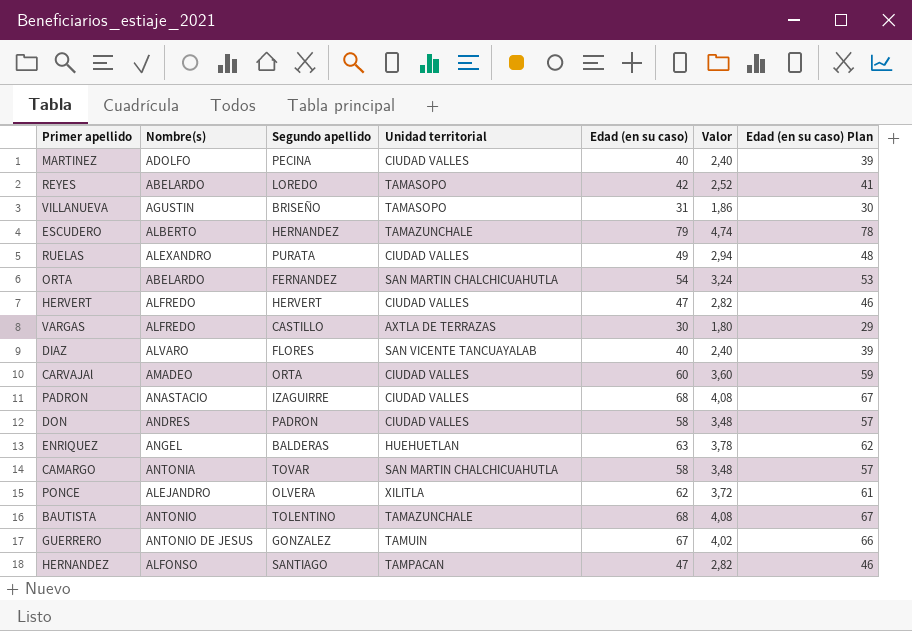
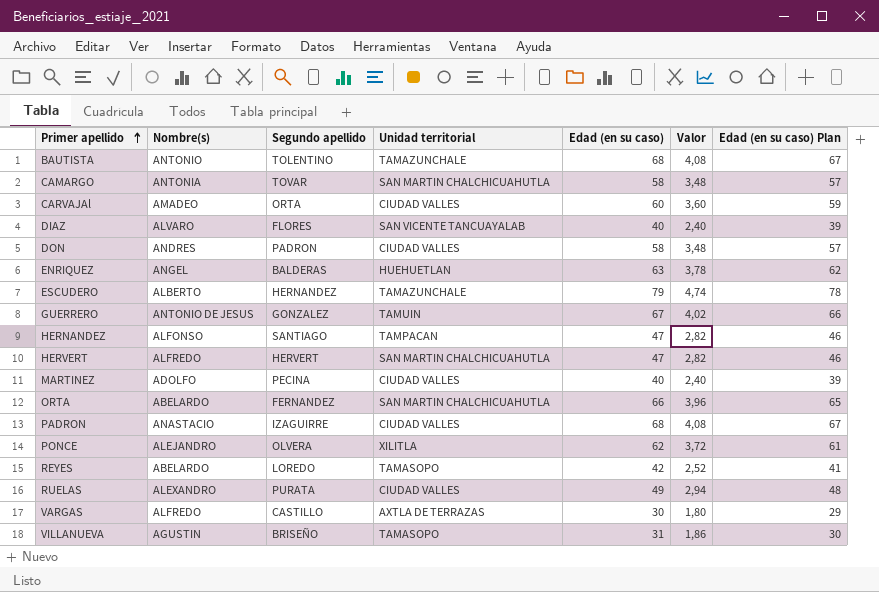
row order: none -> Primer apellido ascending
HERVERT | Unidad territorial: CIUDAD VALLES -> SAN MARTIN CHALCHICUAHUTLA
ORTA | Edad (en su caso): 54 -> 66
ORTA | Valor: 3,24 -> 3,96
ORTA | Edad (en su caso) Plan: 53 -> 65

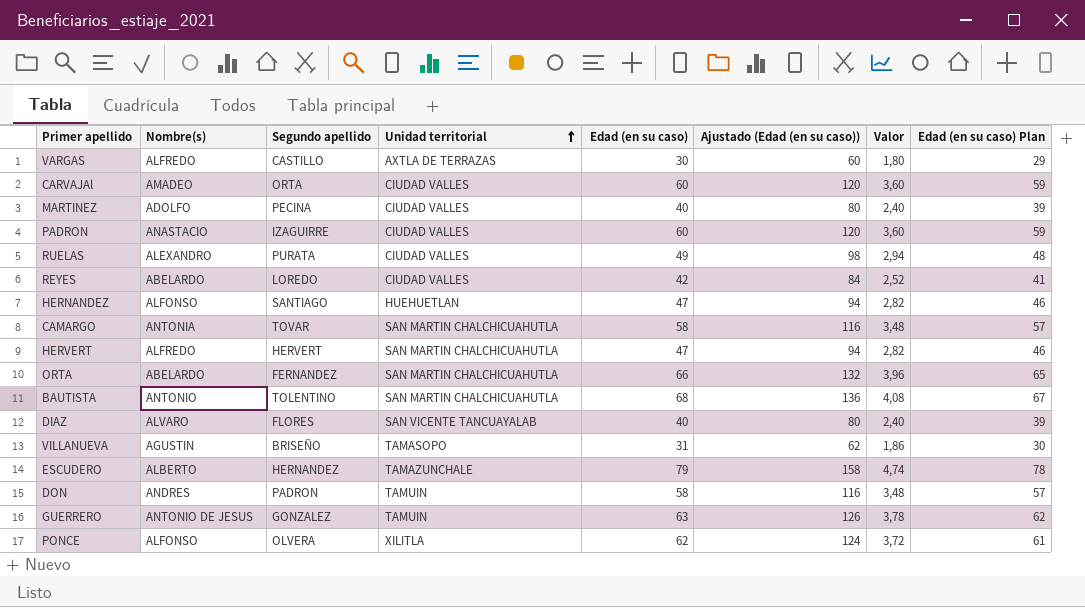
row order: Primer apellido ascending -> Unidad territorial ascending
column Ajustado (Edad (en su caso)) | formula: none -> [Edad (en su caso)] * 2
row ENRIQUEZ: ANGEL | BALDERAS | HUEHUETLAN | 63 | 3,78 | 62 -> none
PADRON | Edad (en su caso): 68 -> 60
PADRON | Valor: 4,08 -> 3,60
PADRON | Edad (en su caso) Plan: 67 -> 59
REYES | Unidad territorial: TAMASOPO -> CIUDAD VALLES
HERNANDEZ | Unidad territorial: TAMPACAN -> HUEHUETLAN
BAUTISTA | Unidad territorial: TAMAZUNCHALE -> SAN MARTIN CHALCHICUAHUTLA
DON | Unidad territorial: CIUDAD VALLES -> TAMUIN
GUERRERO | Edad (en su caso): 67 -> 63
GUERRERO | Valor: 4,02 -> 3,78
GUERRERO | Edad (en su caso) Plan: 66 -> 62
PONCE | Nombre(s): ALEJANDRO -> ALFONSO

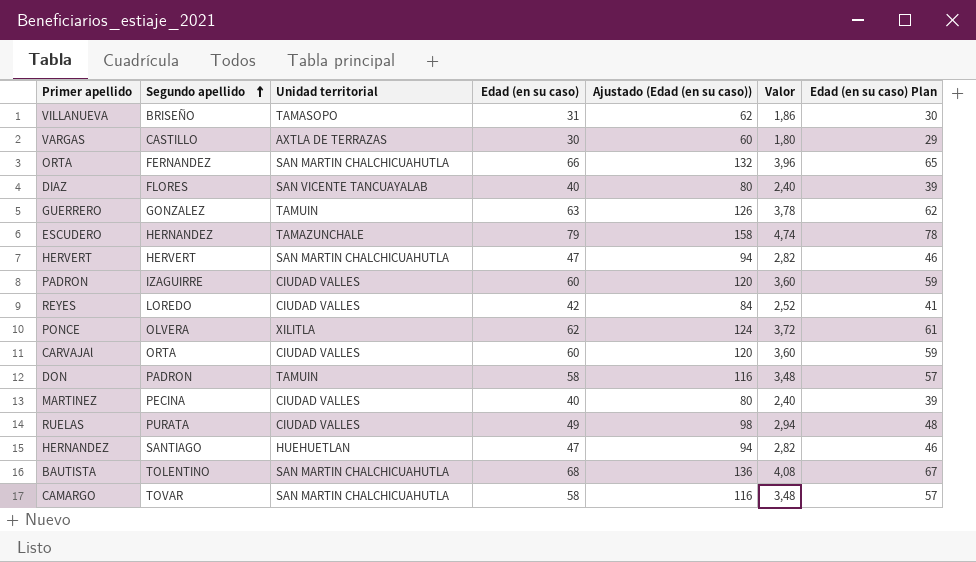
row order: Unidad territorial ascending -> Segundo apellido ascending
column Nombre(s) | position: 2 -> none

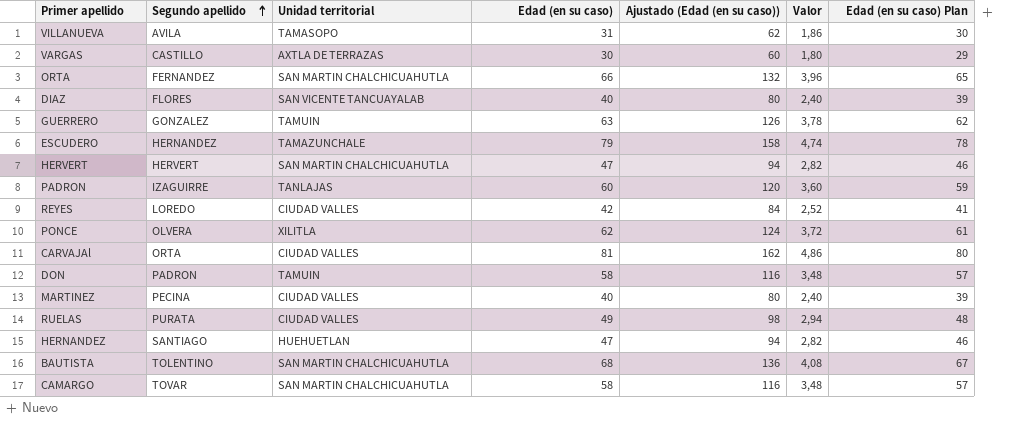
VILLANUEVA | Segundo apellido: BRISEÑO -> AVILA
PADRON | Unidad territorial: CIUDAD VALLES -> TANLAJAS
CARVAJAl | Edad (en su caso): 60 -> 81
CARVAJAl | Ajustado (Edad (en su caso)): 120 -> 162
CARVAJAl | Valor: 3,60 -> 4,86
CARVAJAl | Edad (en su caso) Plan: 59 -> 80

